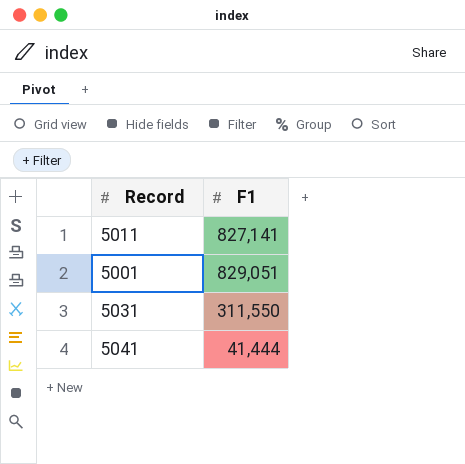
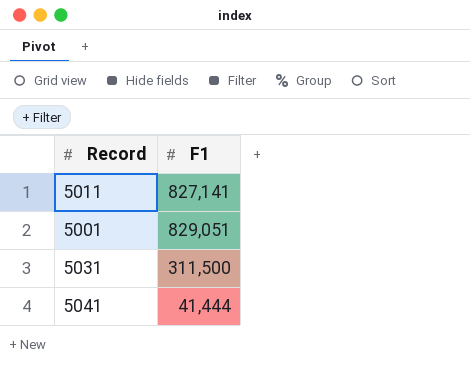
5031 | F1: 311,550 -> 311,500

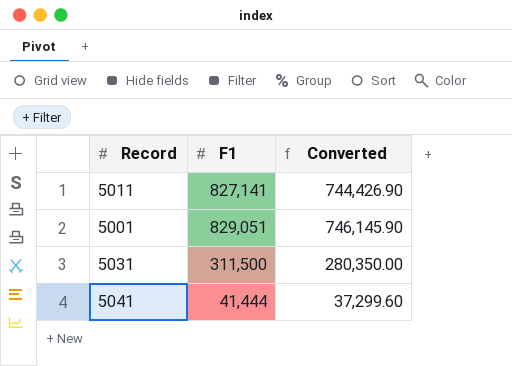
column Converted | formula: none -> [F1] * 0.9

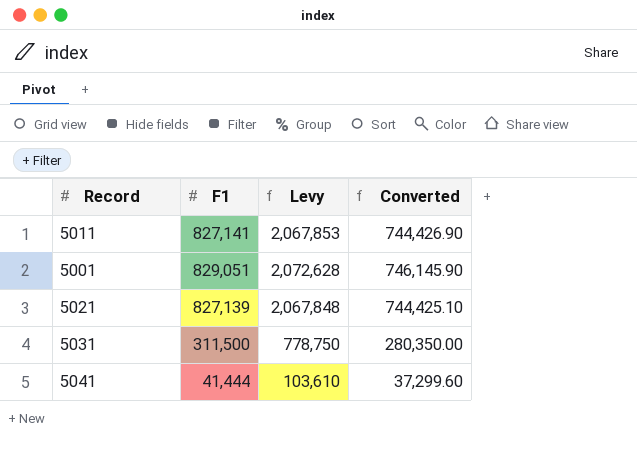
column Levy | formula: none -> [F1] * 2.5
row 5021: none -> 827,139 | 2,067,848 | 744,425.10

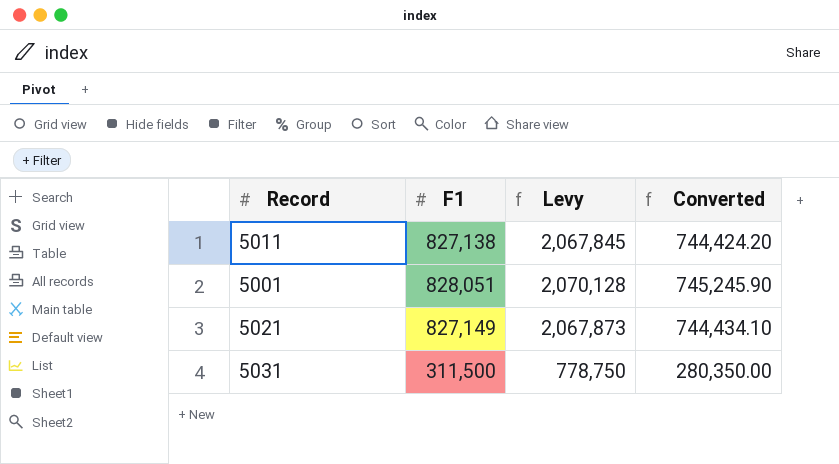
row 5041: 41,444 | 103,610 | 37,299.60 -> none
5011 | F1: 827,141 -> 827,138
5011 | Levy: 2,067,853 -> 2,067,845
5011 | Converted: 744,426.90 -> 744,424.20
5001 | F1: 829,051 -> 828,051
5001 | Levy: 2,072,628 -> 2,070,128
5001 | Converted: 746,145.90 -> 745,245.90
5021 | F1: 827,139 -> 827,149
5021 | Levy: 2,067,848 -> 2,067,873
5021 | Converted: 744,425.10 -> 744,434.10

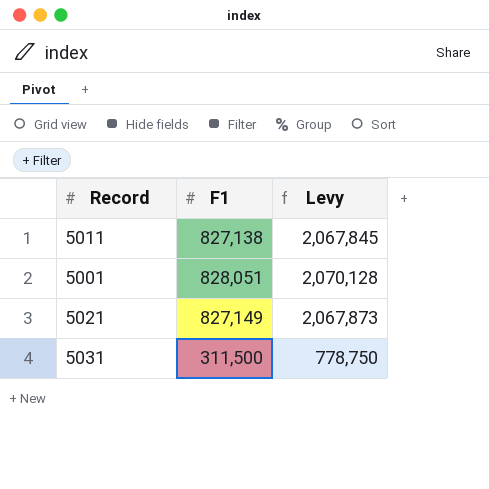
column Converted | formula: [F1] * 0.9 -> none

